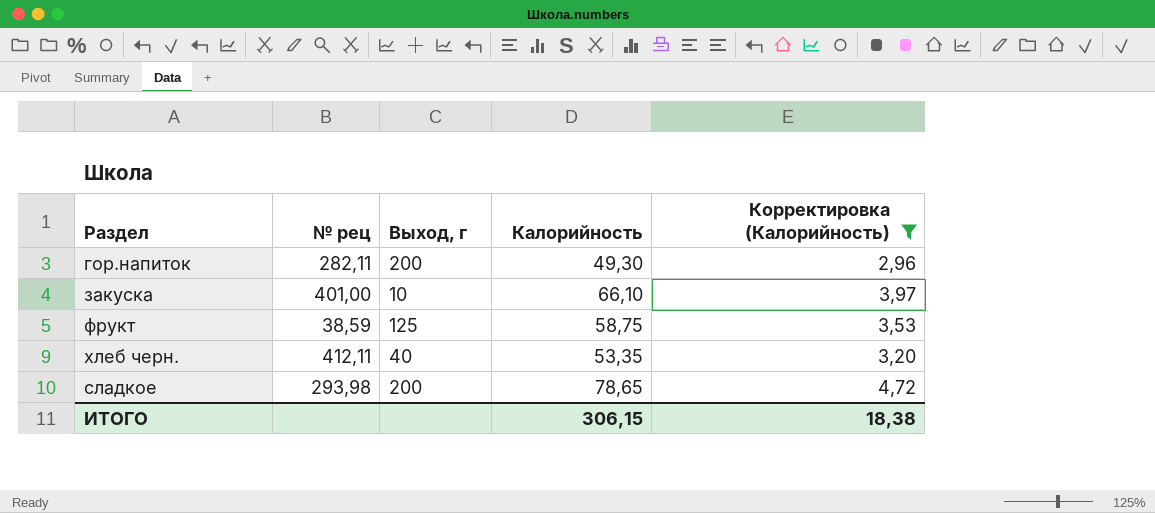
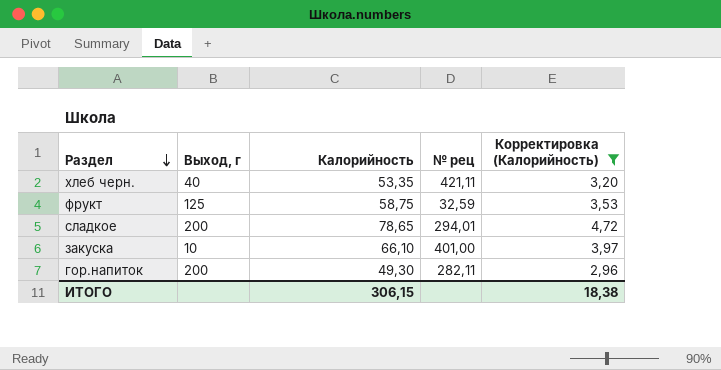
row order: none -> Раздел descending
column № рец | position: 2 -> 4
хлеб черн. | № рец: 412,11 -> 421,11
фрукт | № рец: 38,59 -> 32,59
сладкое | № рец: 293,98 -> 294,01

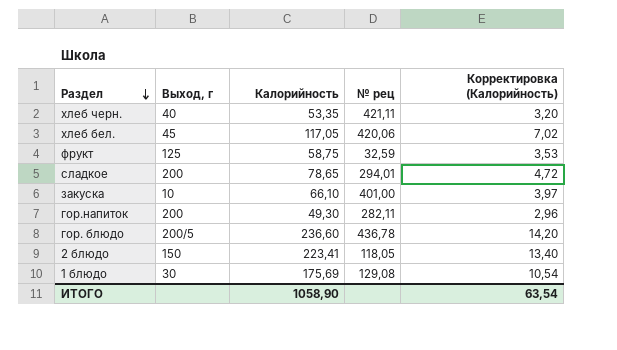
filter: Корректировка (Калорийность) <= 4,72 -> none
ИТОГО | Калорийность: 306,15 -> 1058,90
ИТОГО | Корректировка (Калорийность): 18,38 -> 63,54

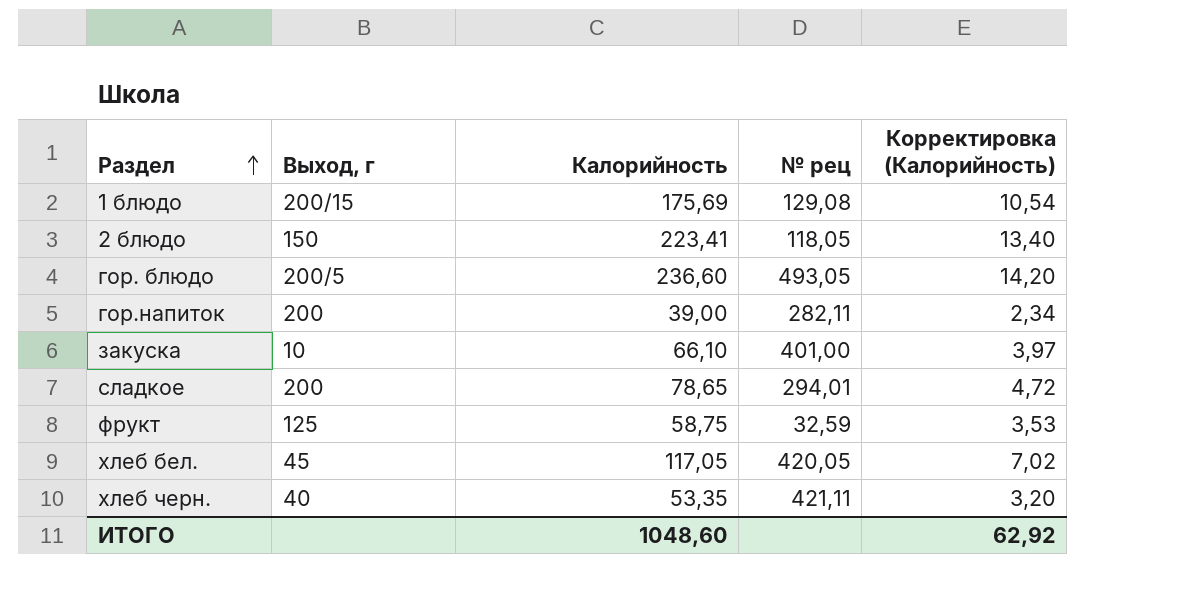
row order: Раздел descending -> Раздел ascending
1 блюдо | Выход, г: 30 -> 200/15
гор. блюдо | № рец: 436,78 -> 493,05
гор.напиток | Калорийность: 49,30 -> 39,00
гор.напиток | Корректировка (Калорийность): 2,96 -> 2,34
хлеб бел. | № рец: 420,06 -> 420,05
ИТОГО | Калорийность: 1058,90 -> 1048,60
ИТОГО | Корректировка (Калорийность): 63,54 -> 62,92

